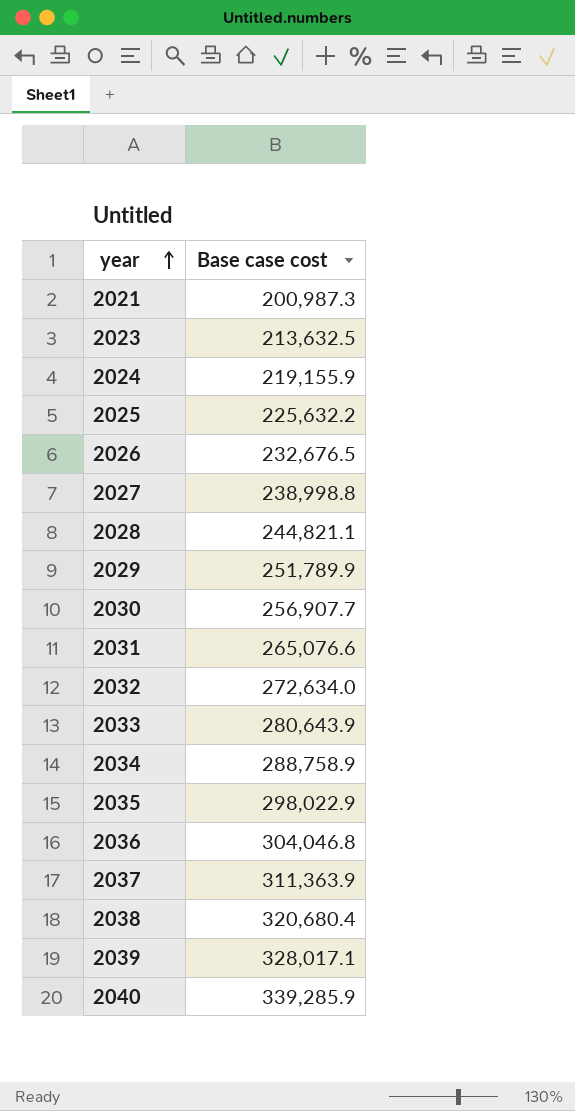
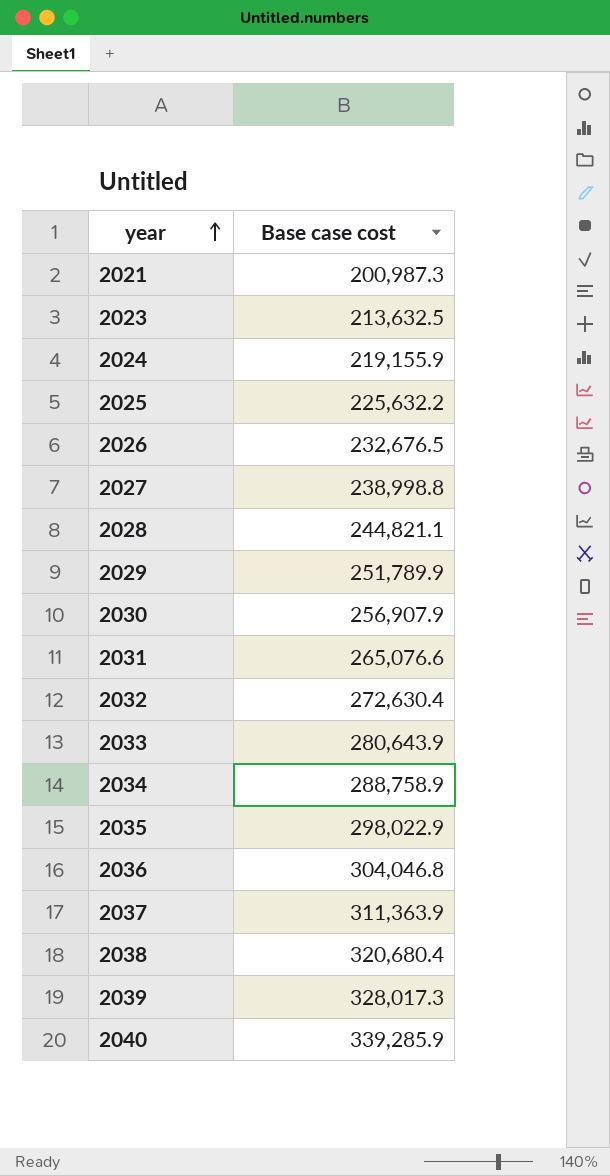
2030 | Base case cost: 256,907.7 -> 256,907.9
2032 | Base case cost: 272,634.0 -> 272,630.4
2039 | Base case cost: 328,017.1 -> 328,017.3

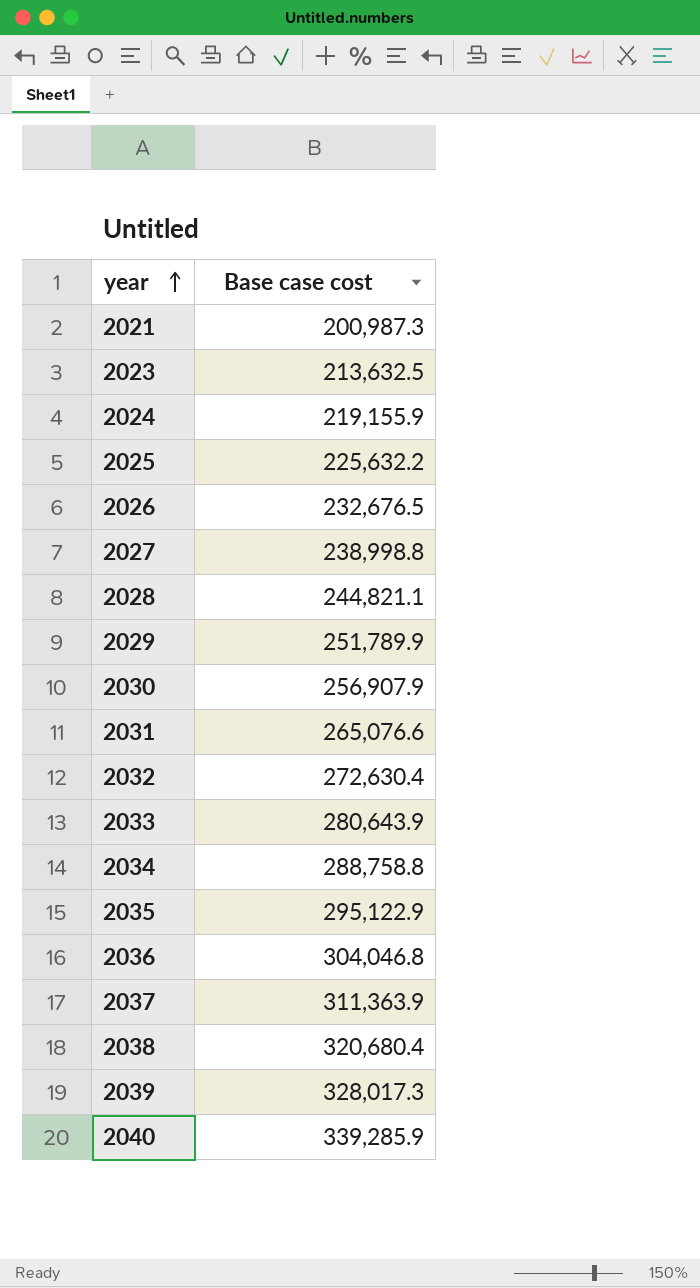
2034 | Base case cost: 288,758.9 -> 288,758.8
2035 | Base case cost: 298,022.9 -> 295,122.9

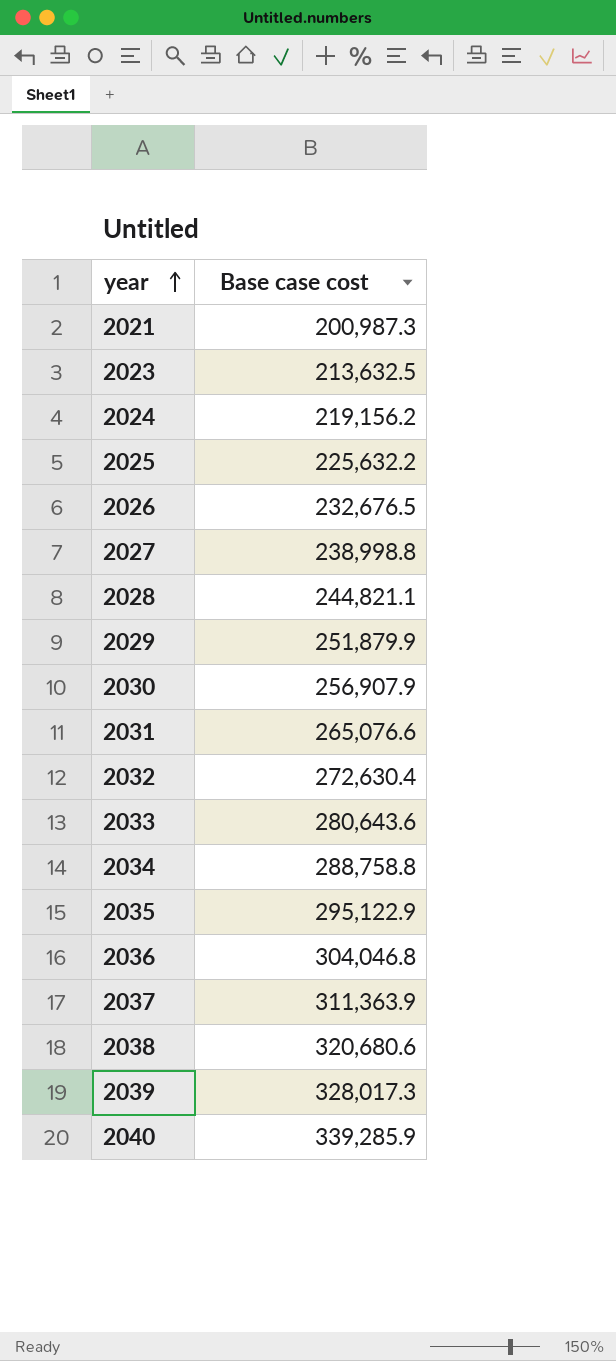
2024 | Base case cost: 219,155.9 -> 219,156.2
2029 | Base case cost: 251,789.9 -> 251,879.9
2033 | Base case cost: 280,643.9 -> 280,643.6
2038 | Base case cost: 320,680.4 -> 320,680.6

